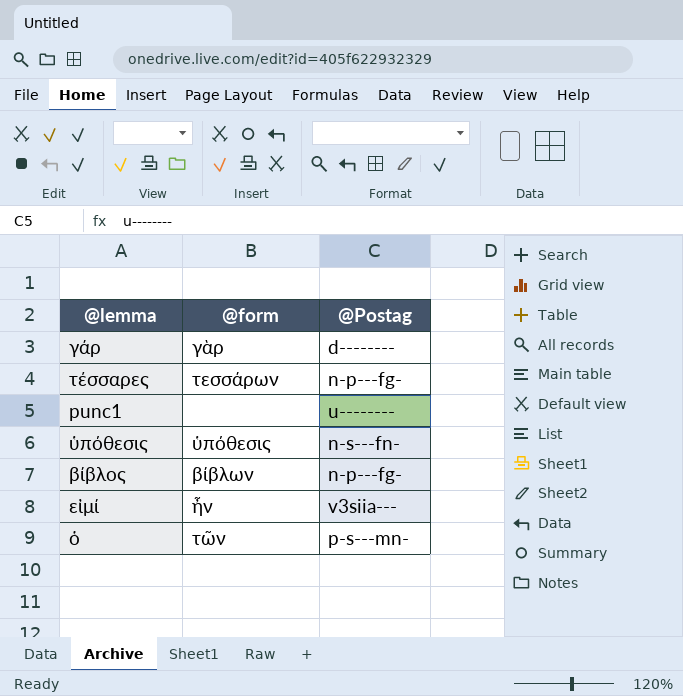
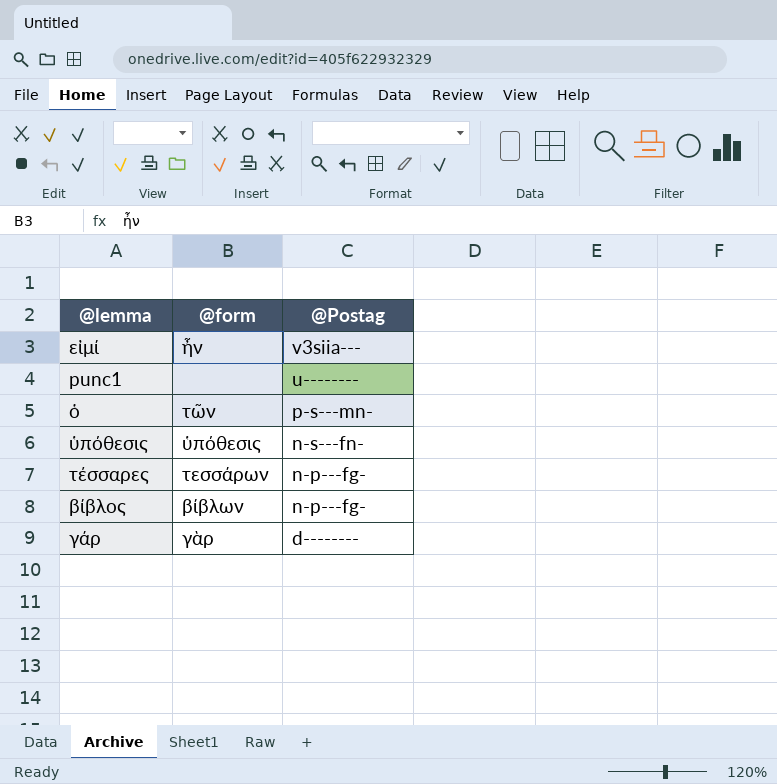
row order: none -> @Postag descending

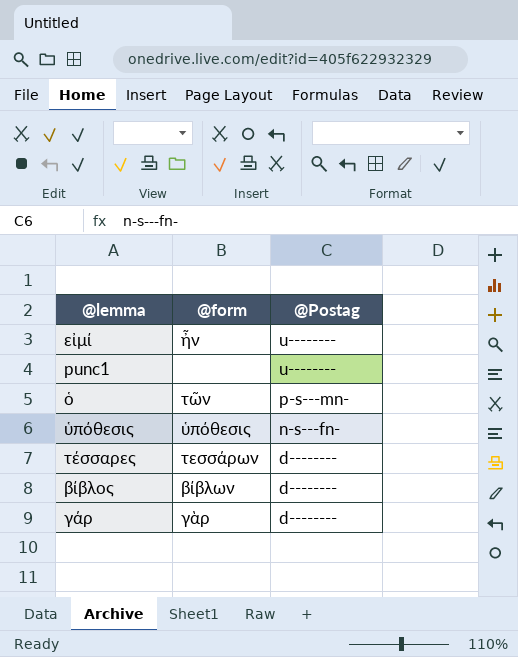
εἰμί | @Postag: v3siia--- -> u--------
τέσσαρες | @Postag: n-p---fg- -> d--------
βίβλος | @Postag: n-p---fg- -> d--------

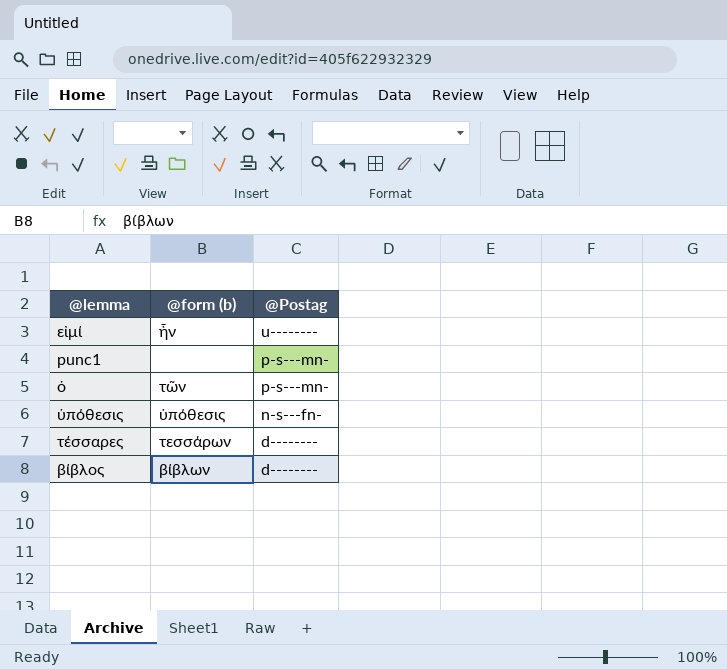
column name: @form -> @form (b)
row γάρ: γὰρ | d-------- -> none
punc1 | @Postag: u-------- -> p-s---mn-

